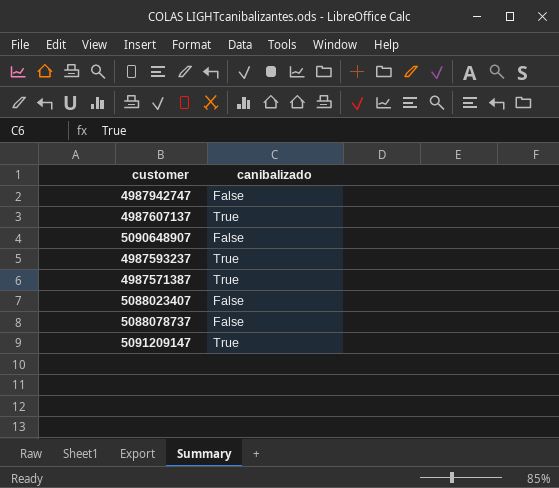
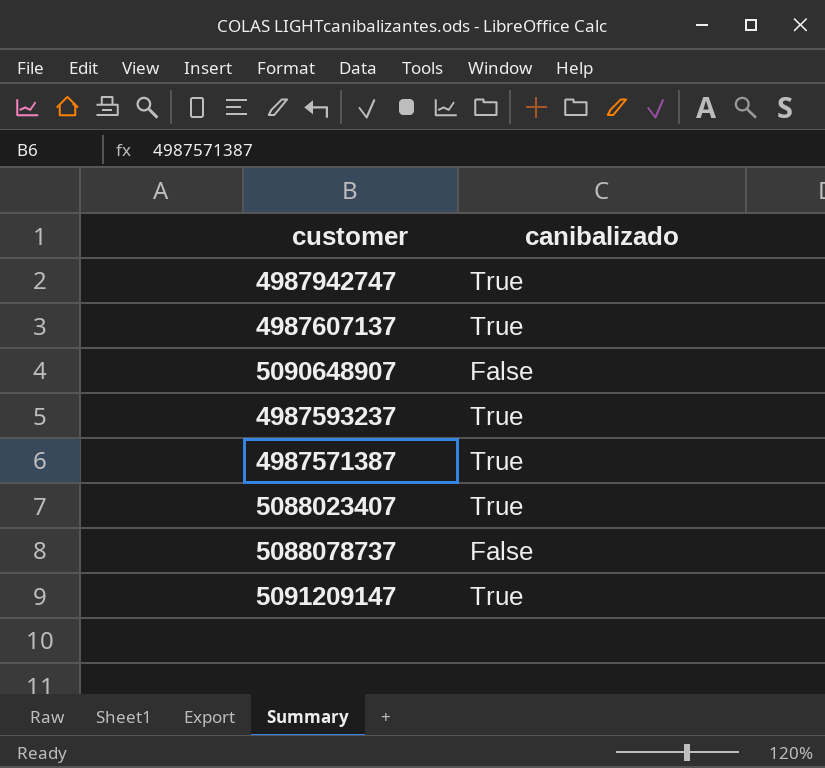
4987942747 | canibalizado: False -> True
5088023407 | canibalizado: False -> True

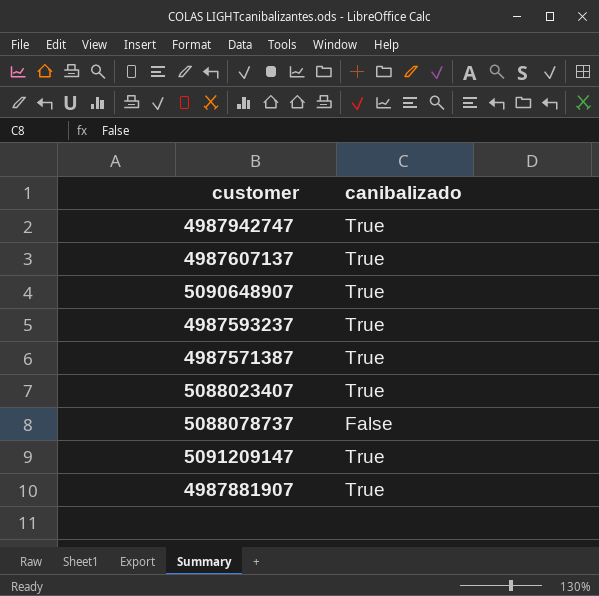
5090648907 | canibalizado: False -> True
row 4987881907: none -> True

